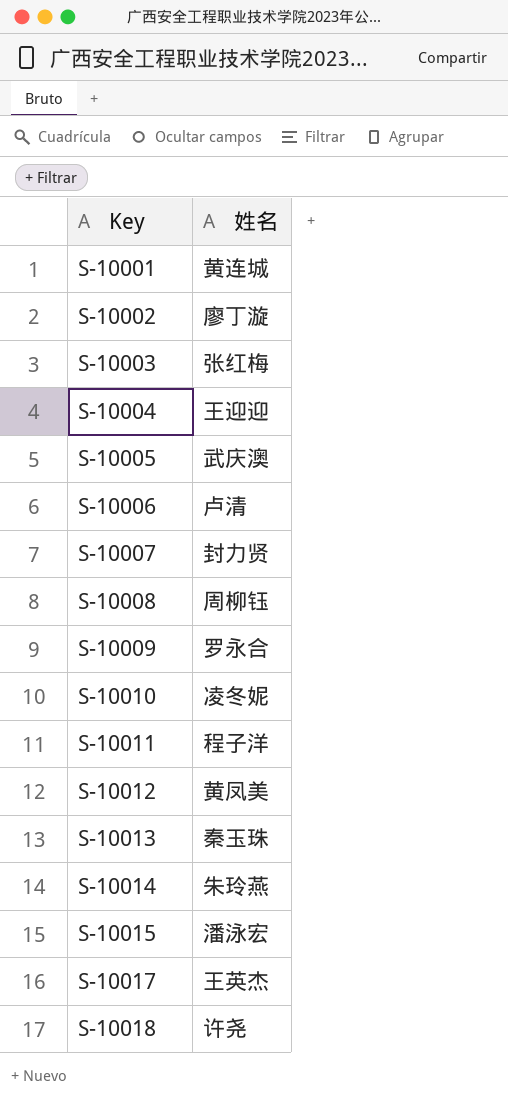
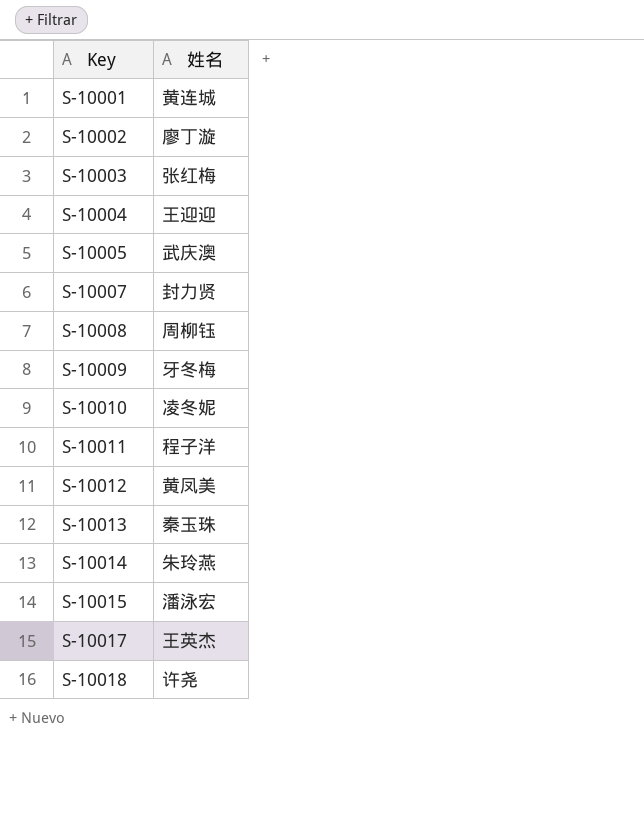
row S-10006: 卢清 -> none
S-10009 | 姓名: 罗永合 -> 牙冬梅

